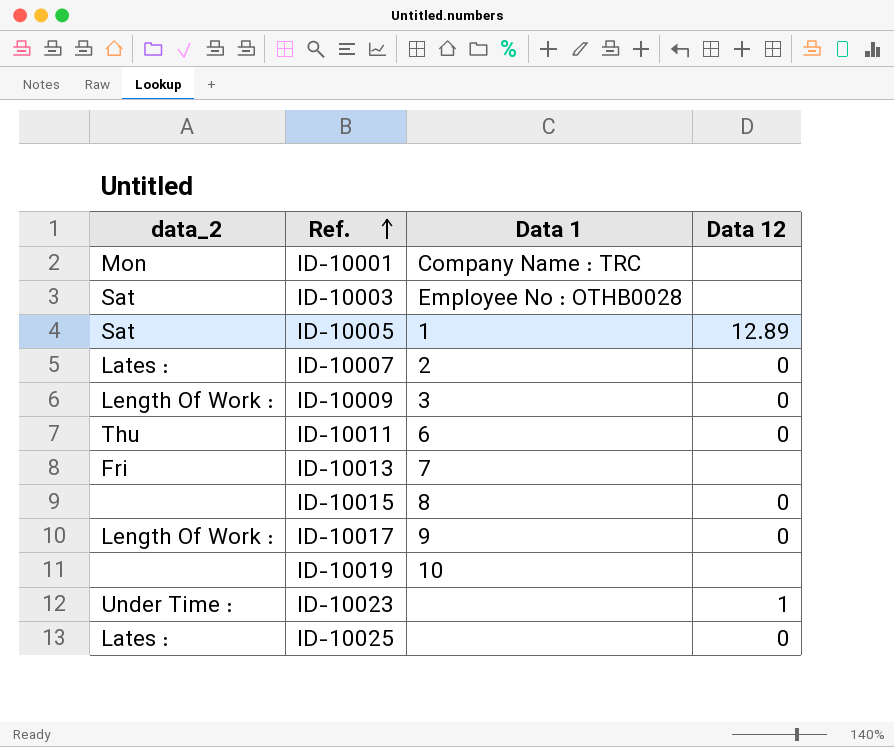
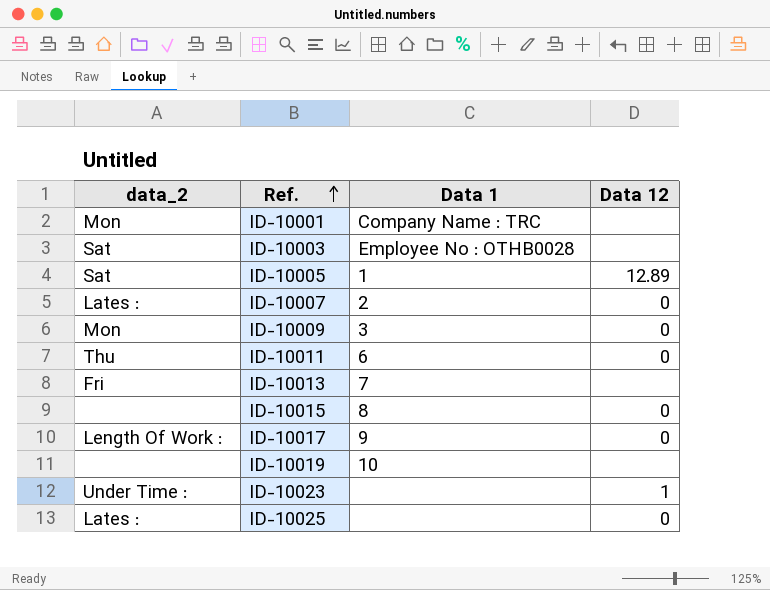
ID-10009 | data_2: Length Of Work : -> Mon

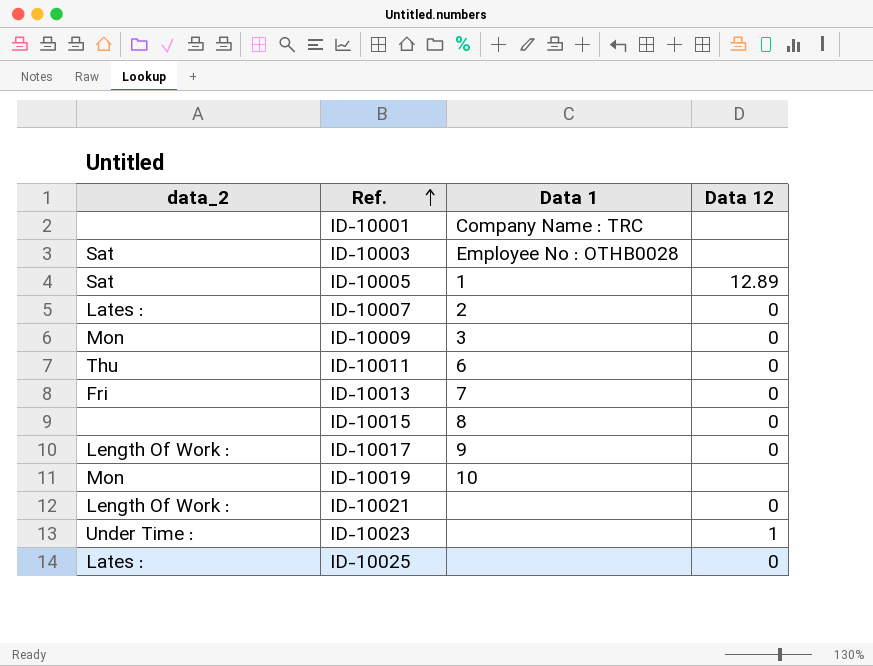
ID-10001 | data_2: Mon -> none
ID-10013 | Data 12: none -> 0
ID-10019 | data_2: none -> Mon
row ID-10021: none -> Length Of Work : | none | 0

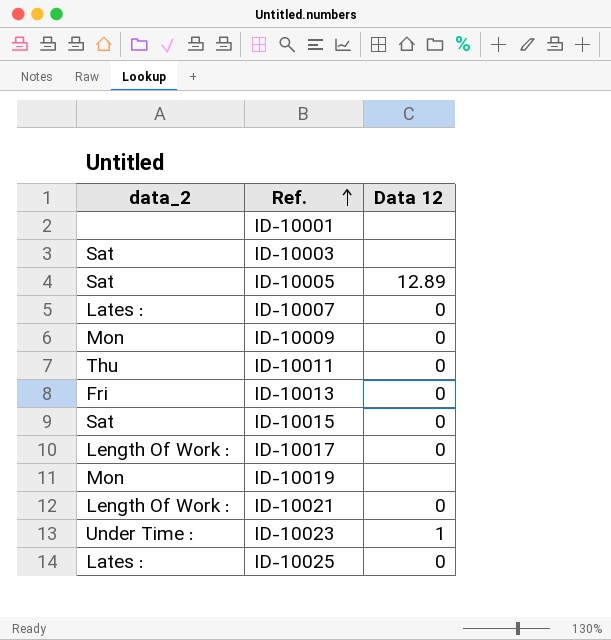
column Data 1 | position: 3 -> none
ID-10015 | data_2: none -> Sat

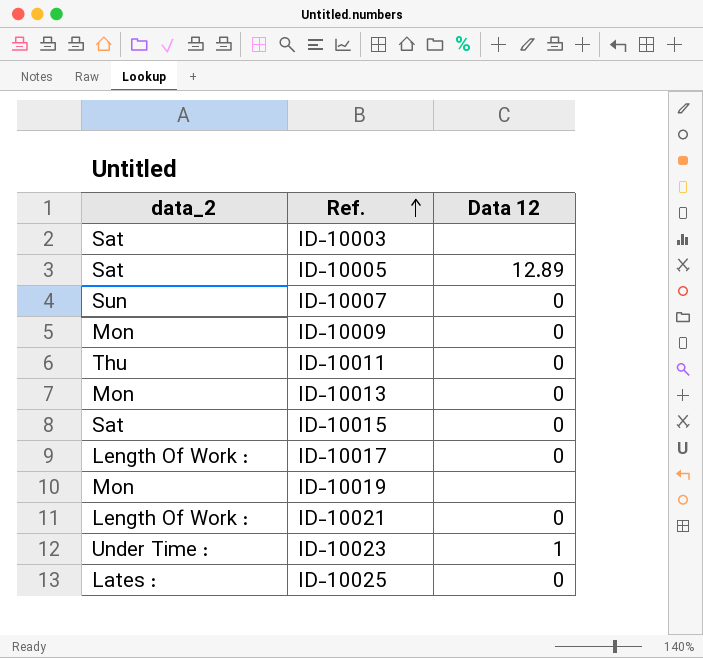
row ID-10001: none | none -> none
ID-10007 | data_2: Lates : -> Sun
ID-10013 | data_2: Fri -> Mon

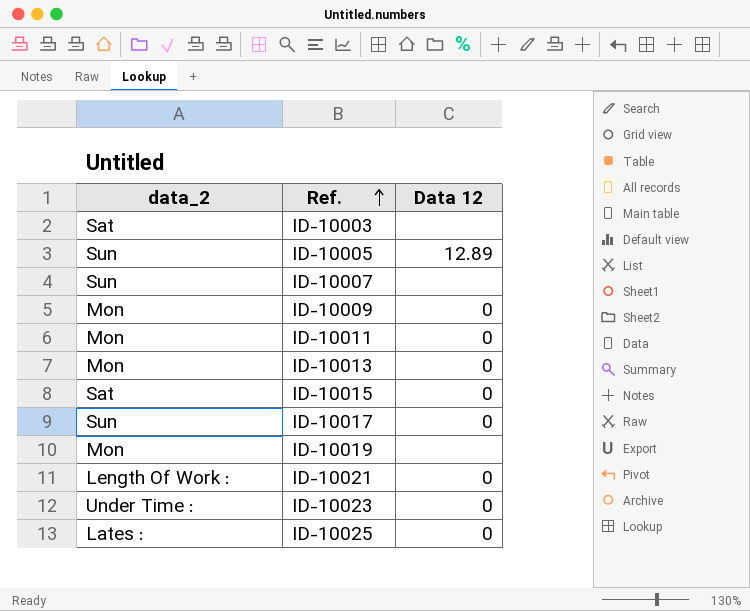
ID-10005 | data_2: Sat -> Sun
ID-10007 | Data 12: 0 -> none
ID-10011 | data_2: Thu -> Mon
ID-10017 | data_2: Length Of Work : -> Sun
ID-10023 | Data 12: 1 -> 0

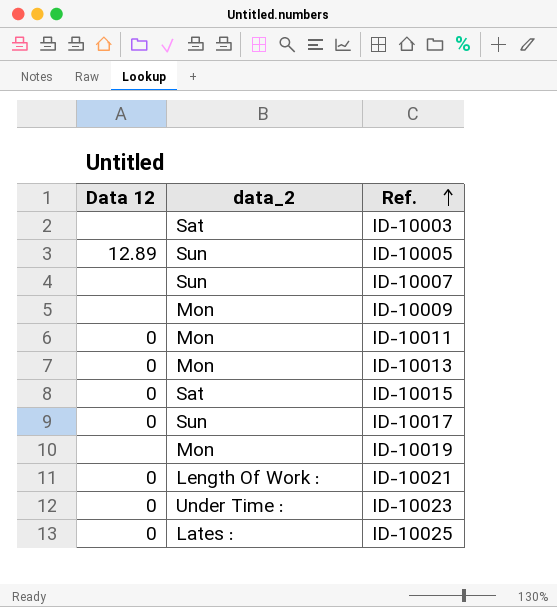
column Data 12 | position: 3 -> 1
ID-10009 | Data 12: 0 -> none

